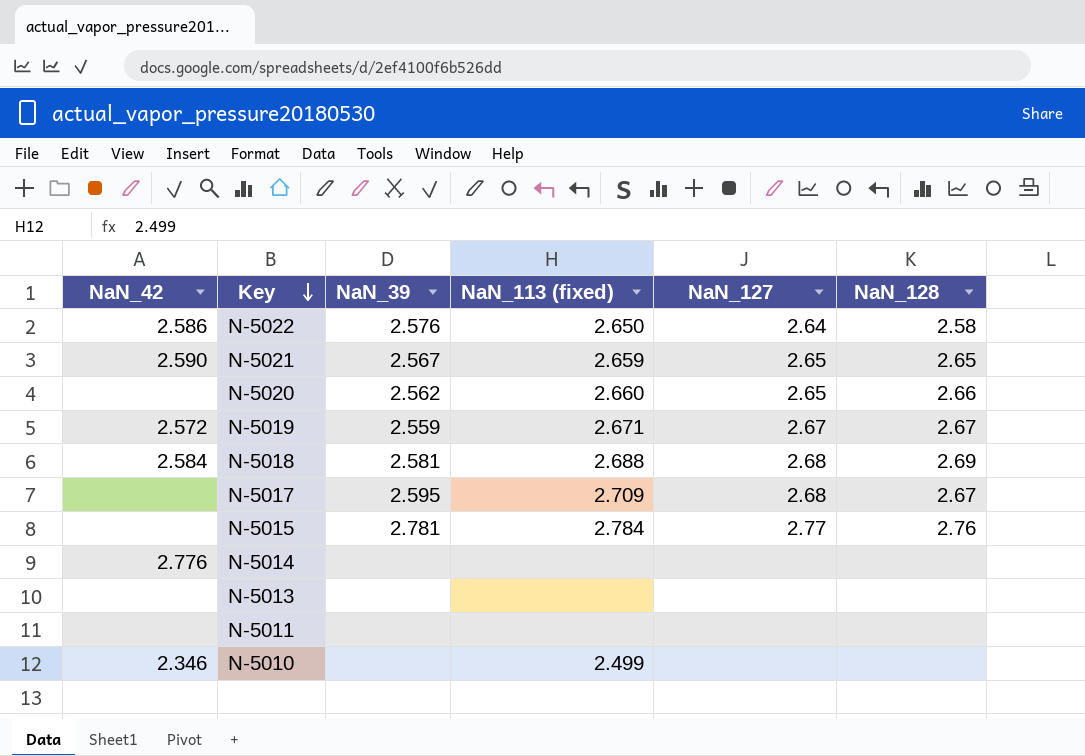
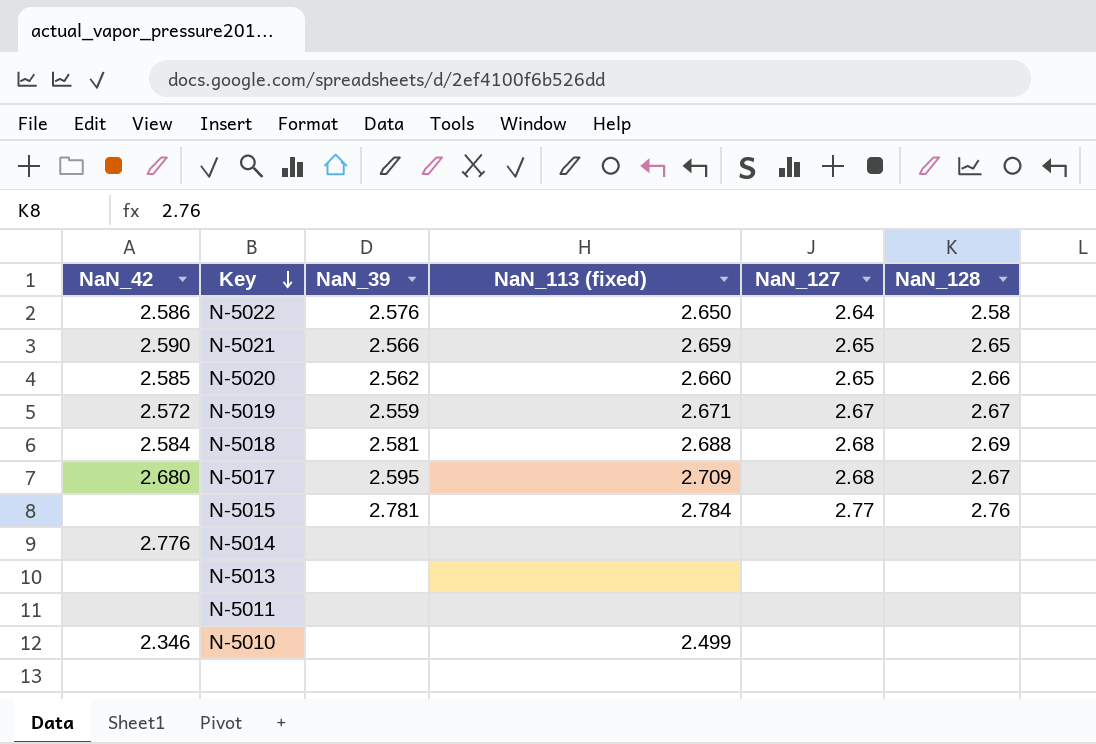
N-5021 | NaN_39: 2.567 -> 2.566
N-5020 | NaN_42: none -> 2.585
N-5017 | NaN_42: none -> 2.680

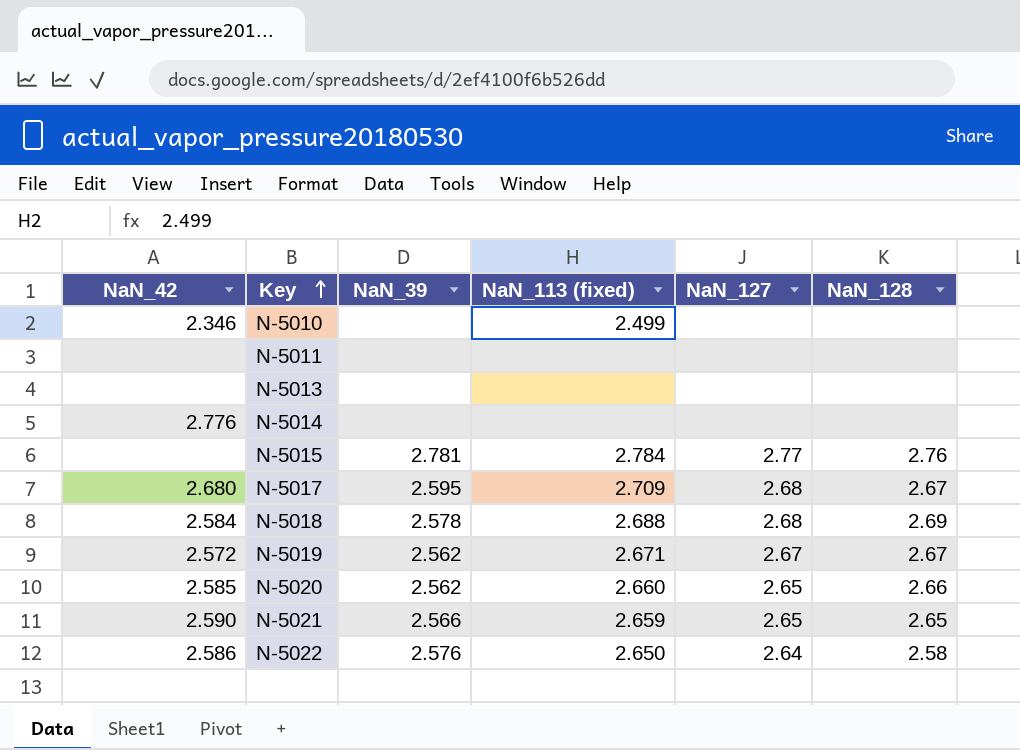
row order: Key descending -> Key ascending
N-5018 | NaN_39: 2.581 -> 2.578
N-5019 | NaN_39: 2.559 -> 2.562

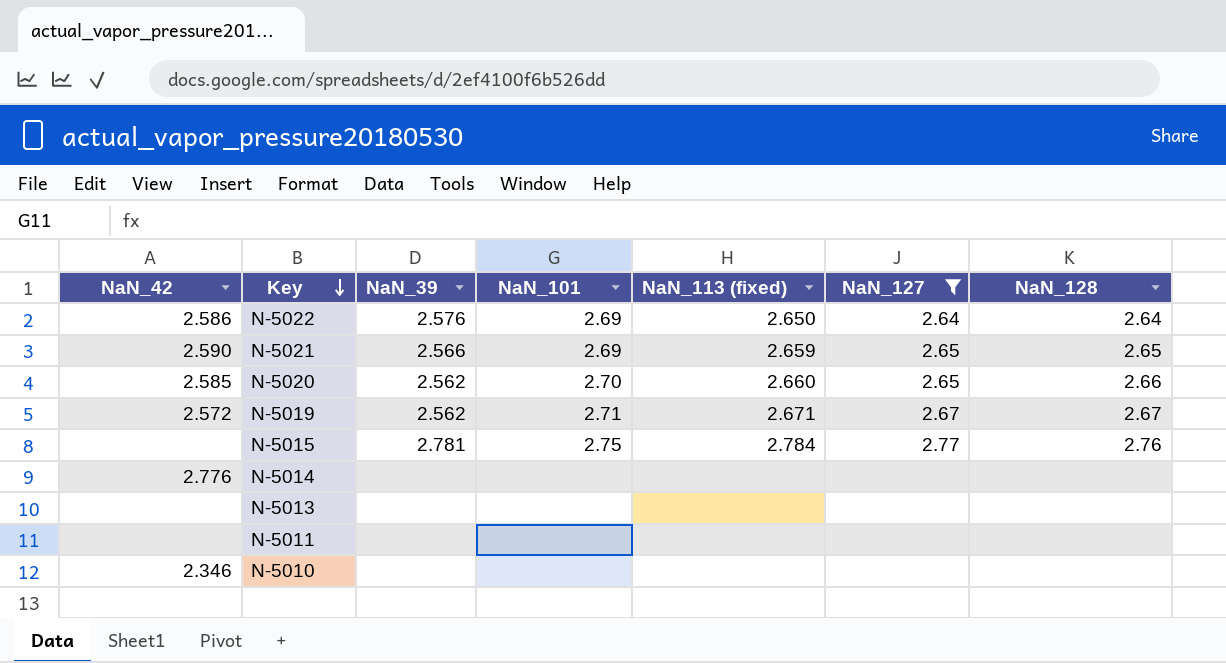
filter: none -> NaN_127 != 2.68
row order: Key ascending -> Key descending
column NaN_101 | position: none -> 4
N-5022 | NaN_128: 2.58 -> 2.64
N-5010 | NaN_113 (fixed): 2.499 -> none

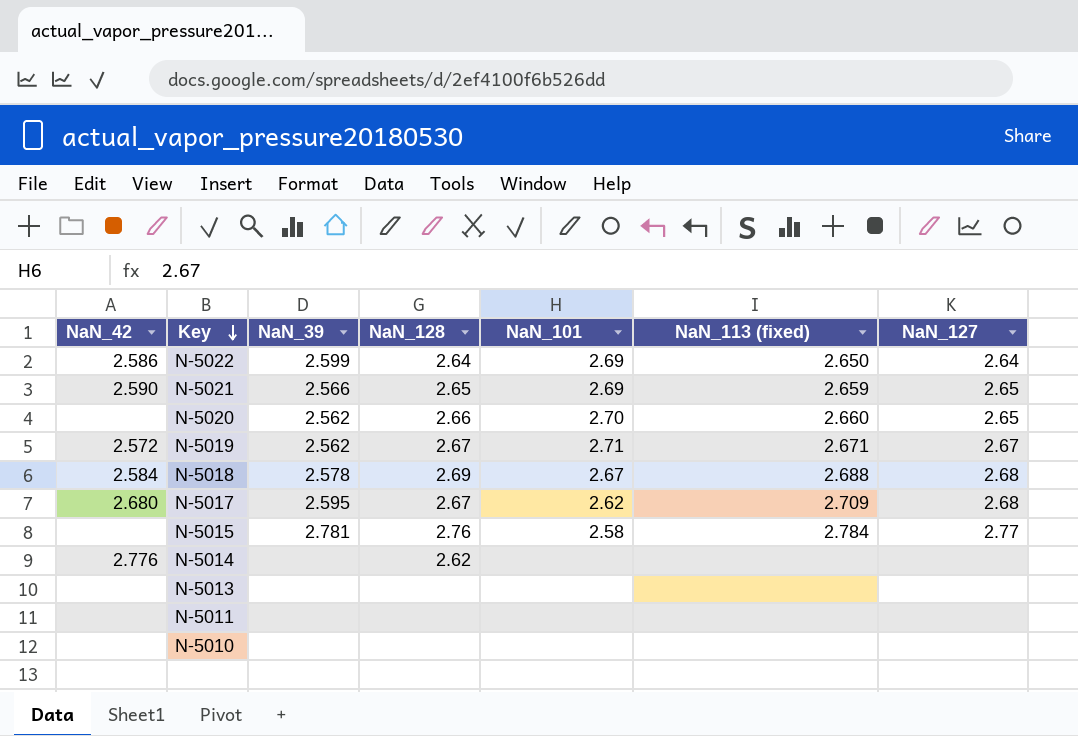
filter: NaN_127 != 2.68 -> none
column NaN_128 | position: 7 -> 4
N-5022 | NaN_39: 2.576 -> 2.599
N-5020 | NaN_42: 2.585 -> none
N-5015 | NaN_101: 2.75 -> 2.58
N-5014 | NaN_128: none -> 2.62
N-5010 | NaN_42: 2.346 -> none

